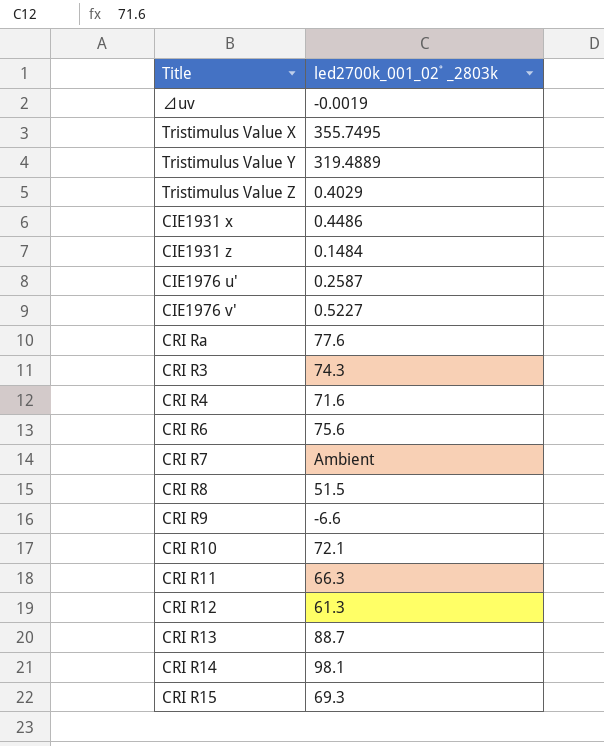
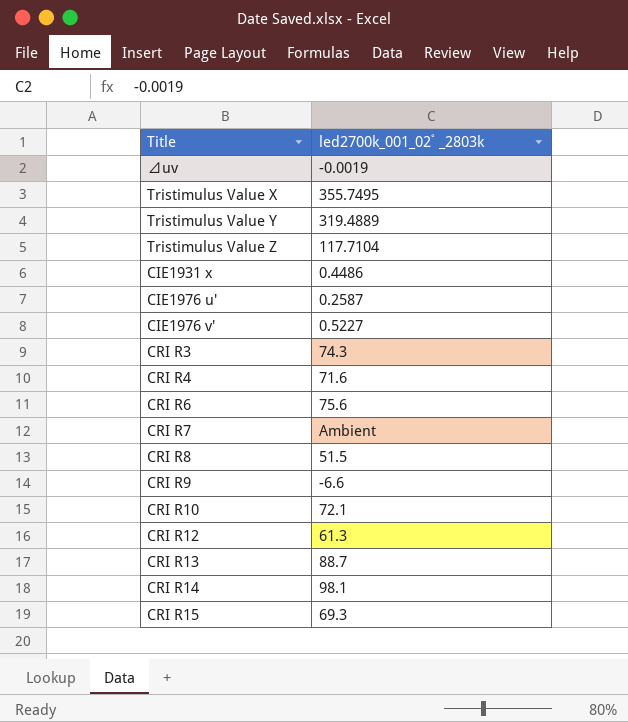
row CIE1931 z: 0.1484 -> none
row CRI Ra: 77.6 -> none
row CRI R11: 66.3 -> none
Tristimulus Value Z | led2700k_001_02ﾟ_2803k: 0.4029 -> 117.7104

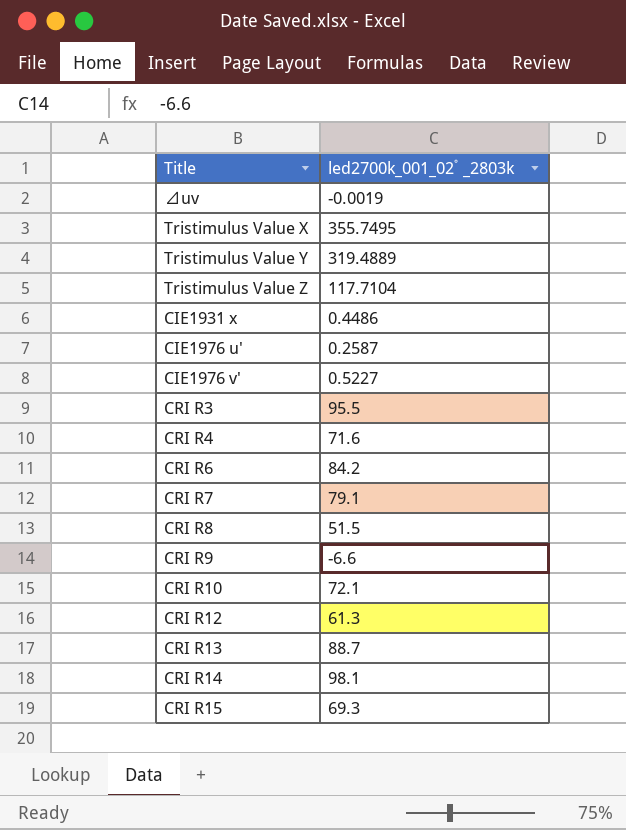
CRI R3 | led2700k_001_02ﾟ_2803k: 74.3 -> 95.5
CRI R6 | led2700k_001_02ﾟ_2803k: 75.6 -> 84.2
CRI R7 | led2700k_001_02ﾟ_2803k: Ambient -> 79.1

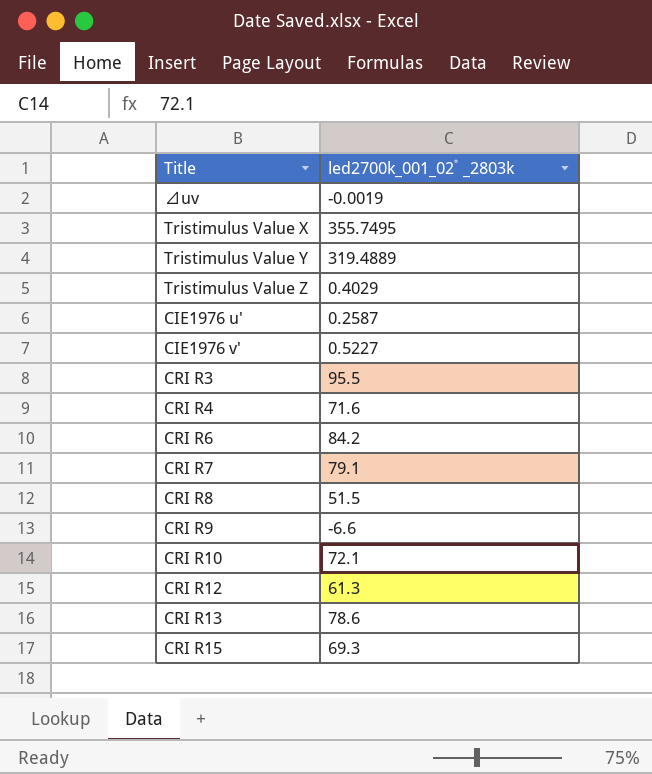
row CIE1931 x: 0.4486 -> none
row CRI R14: 98.1 -> none
Tristimulus Value Z | led2700k_001_02ﾟ_2803k: 117.7104 -> 0.4029
CRI R13 | led2700k_001_02ﾟ_2803k: 88.7 -> 78.6

